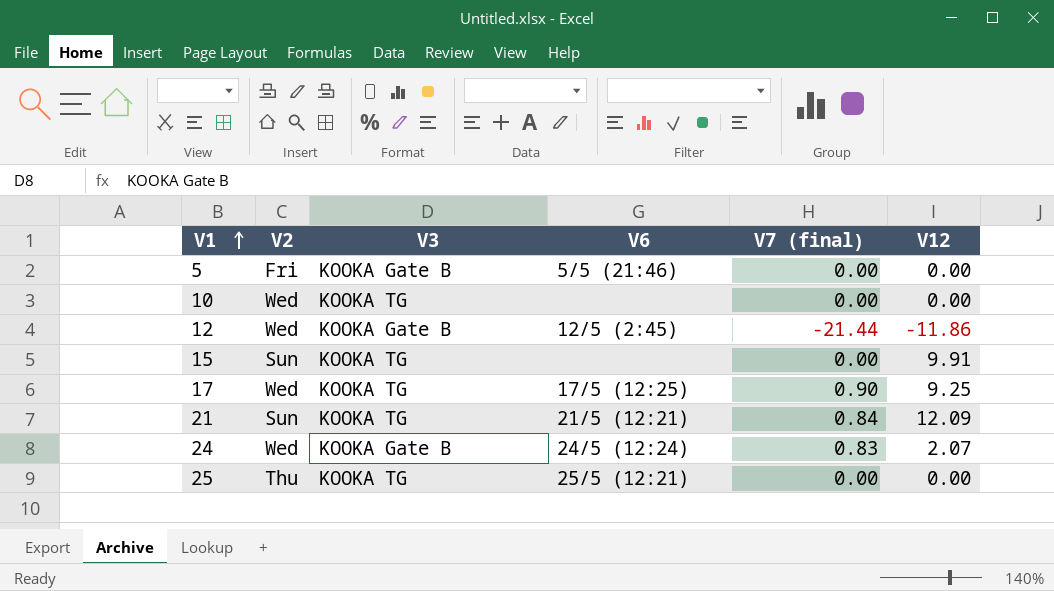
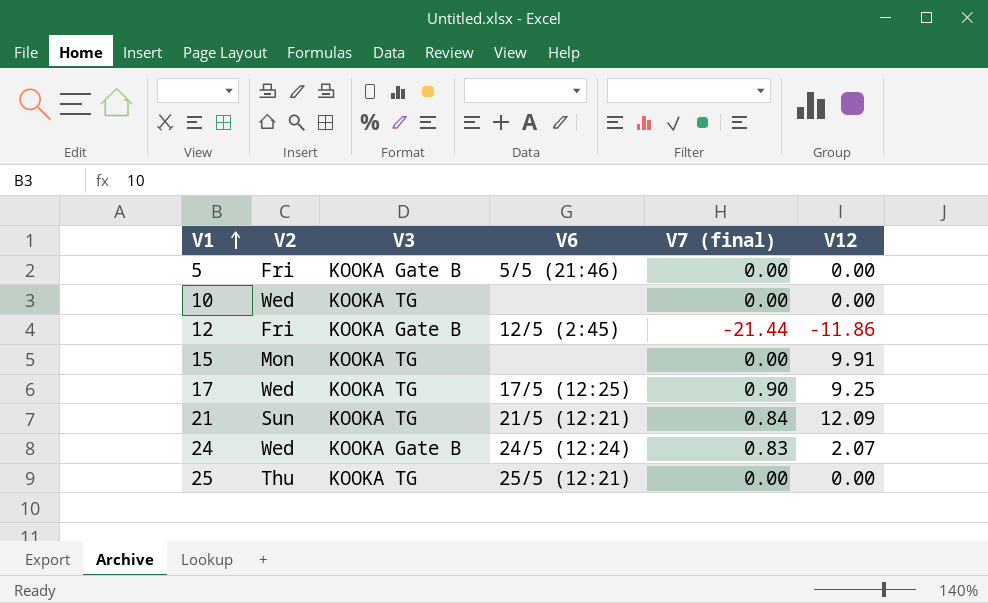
12 | V2: Wed -> Fri
15 | V2: Sun -> Mon

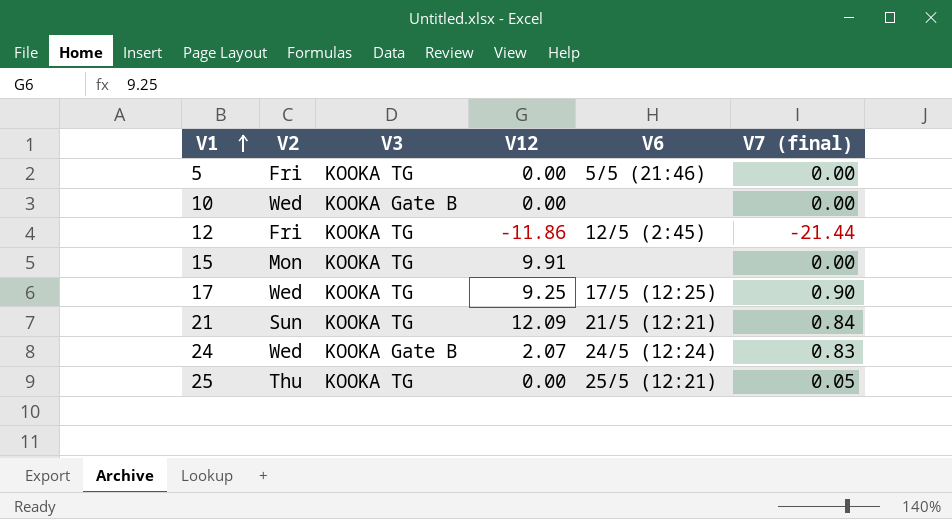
column V12 | position: 6 -> 4
5 | V3: KOOKA Gate B -> KOOKA TG
10 | V3: KOOKA TG -> KOOKA Gate B
12 | V3: KOOKA Gate B -> KOOKA TG
25 | V7 (final): 0.00 -> 0.05

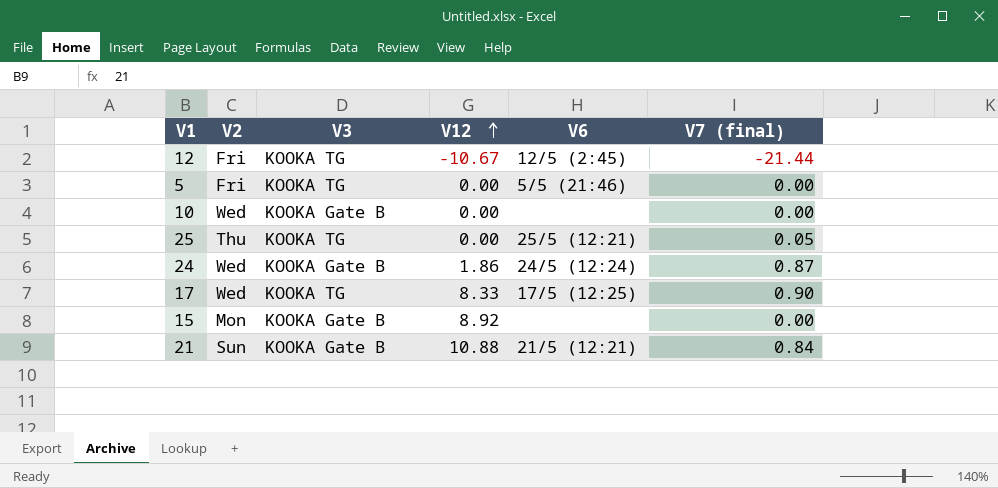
row order: V1 ascending -> V12 ascending
12 | V12: -11.86 -> -10.67
24 | V12: 2.07 -> 1.86
24 | V7 (final): 0.83 -> 0.87
17 | V12: 9.25 -> 8.33
15 | V3: KOOKA TG -> KOOKA Gate B
15 | V12: 9.91 -> 8.92
21 | V3: KOOKA TG -> KOOKA Gate B
21 | V12: 12.09 -> 10.88

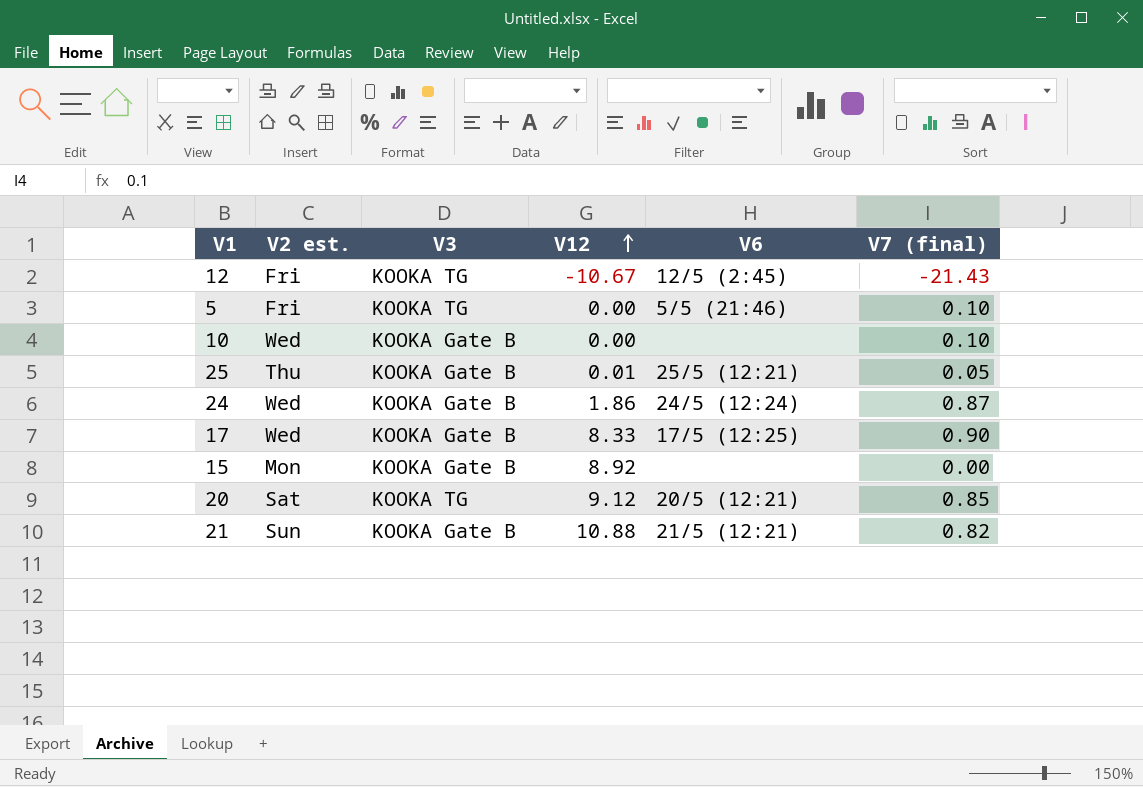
column name: V2 -> V2 est.
12 | V7 (final): -21.44 -> -21.43
5 | V7 (final): 0.00 -> 0.10
10 | V7 (final): 0.00 -> 0.10
25 | V3: KOOKA TG -> KOOKA Gate B
25 | V12: 0.00 -> 0.01
17 | V3: KOOKA TG -> KOOKA Gate B
row 20: none -> Sat | KOOKA TG | 9.12 | 20/5 (12:21) | 0.85
21 | V7 (final): 0.84 -> 0.82

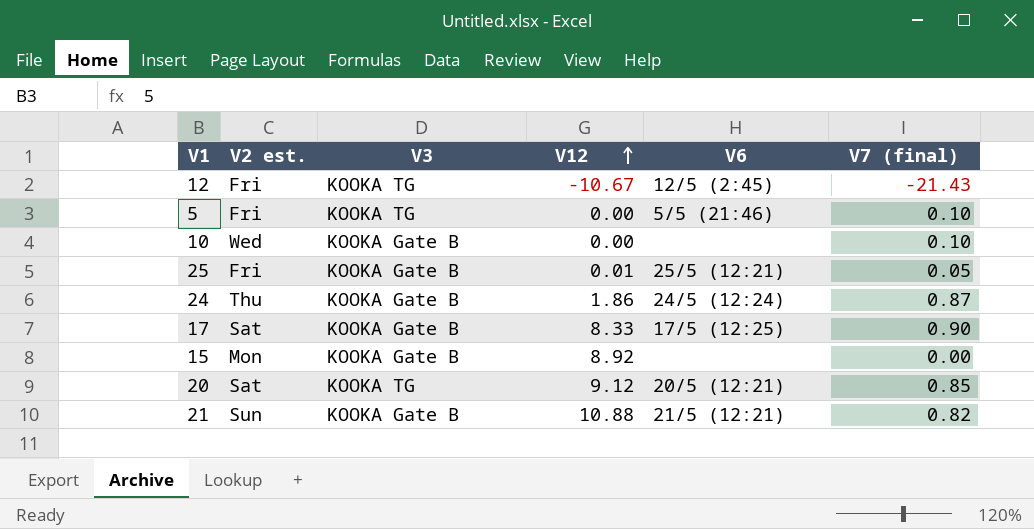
25 | V2 est.: Thu -> Fri
24 | V2 est.: Wed -> Thu
17 | V2 est.: Wed -> Sat

